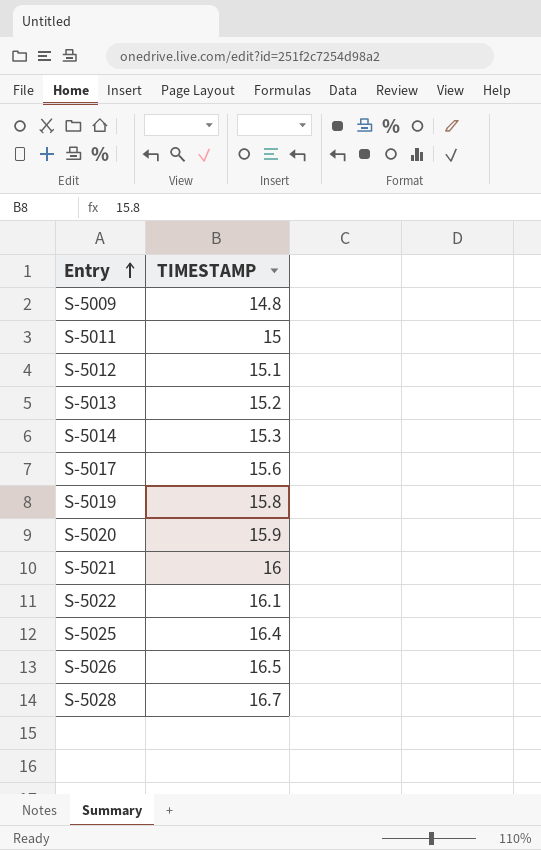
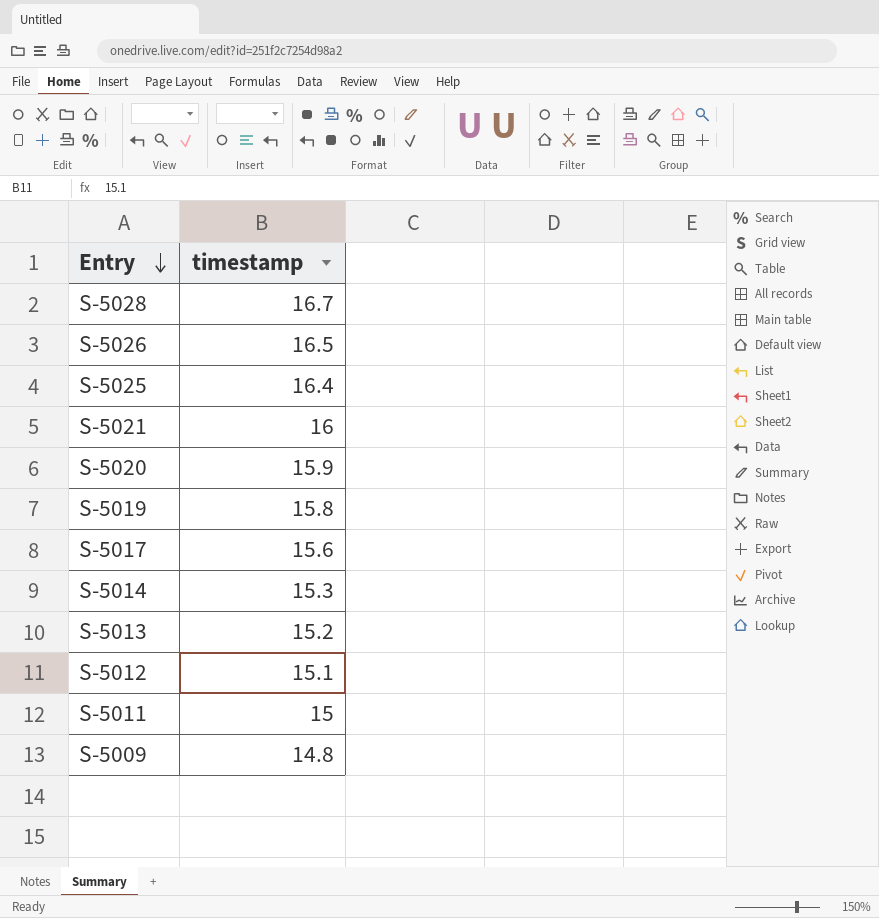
row order: Entry ascending -> Entry descending
column name: TIMESTAMP -> timestamp
row S-5022: 16.1 -> none

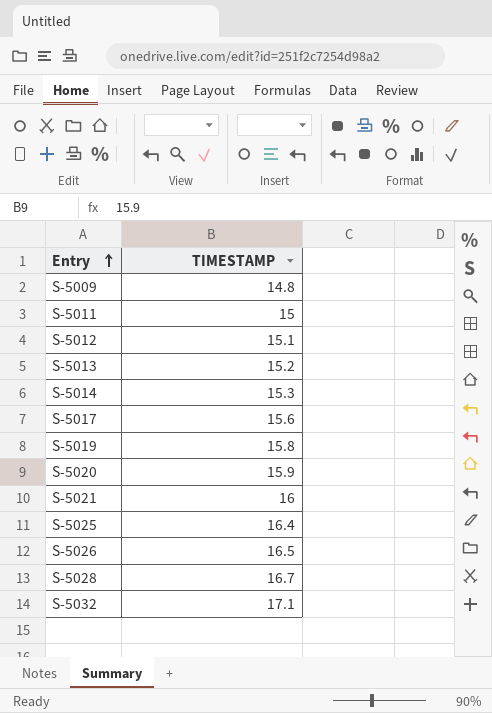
row order: Entry descending -> Entry ascending
column name: timestamp -> TIMESTAMP
row S-5032: none -> 17.1

